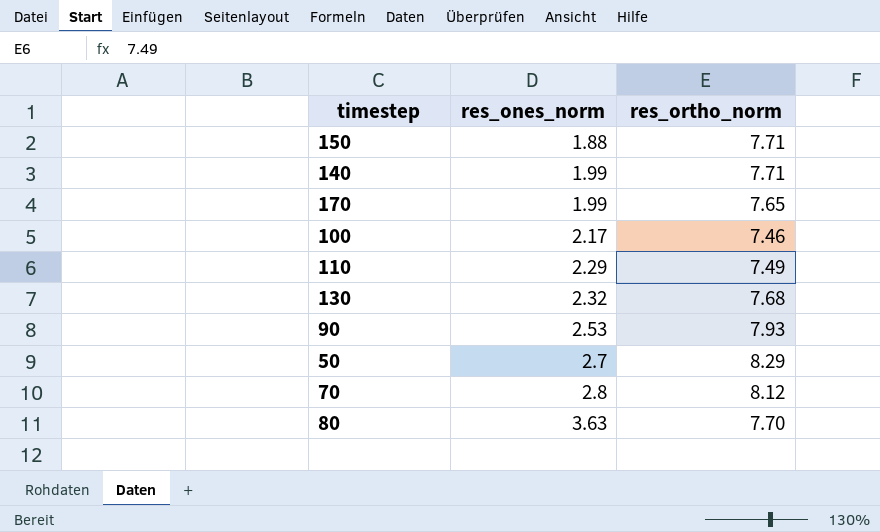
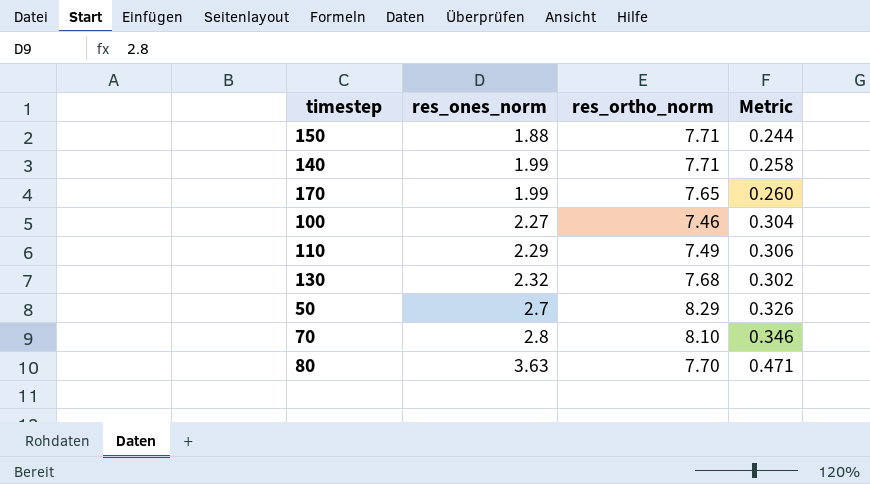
column Metric | formula: none -> [res_ones_norm] / [res_ortho_norm]
row 90: 2.53 | 7.93 -> none
100 | res_ones_norm: 2.17 -> 2.27
70 | res_ortho_norm: 8.12 -> 8.10

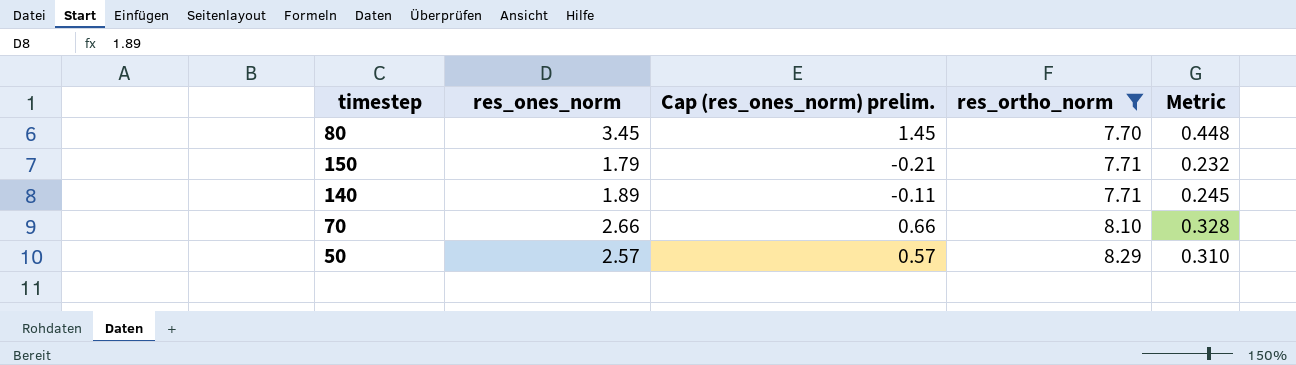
filter: none -> res_ortho_norm >= 7.70
row order: res_ones_norm ascending -> res_ortho_norm ascending
column Cap (res_ones_norm) prelim. | formula: none -> [res_ones_norm] - 2
80 | res_ones_norm: 3.63 -> 3.45
80 | Metric: 0.471 -> 0.448
150 | res_ones_norm: 1.88 -> 1.79
150 | Metric: 0.244 -> 0.232
140 | res_ones_norm: 1.99 -> 1.89
140 | Metric: 0.258 -> 0.245
70 | res_ones_norm: 2.8 -> 2.66
70 | Metric: 0.346 -> 0.328
50 | res_ones_norm: 2.7 -> 2.57
50 | Metric: 0.326 -> 0.310

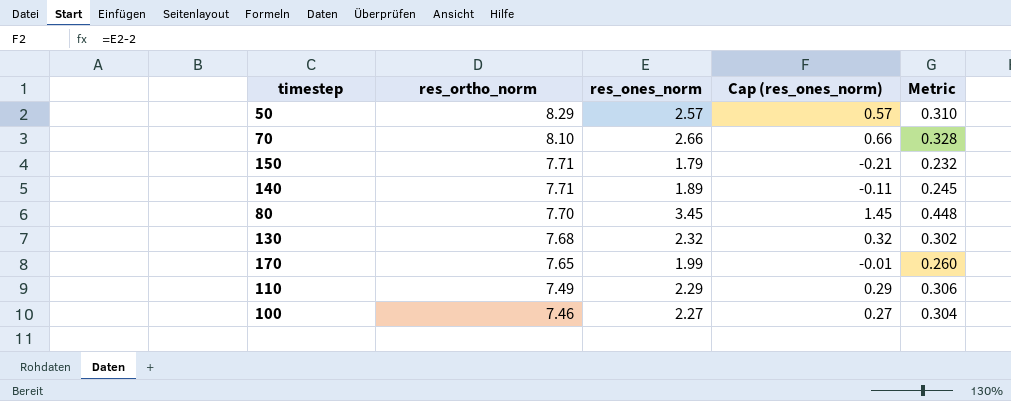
filter: res_ortho_norm >= 7.70 -> none
row order: res_ortho_norm ascending -> res_ortho_norm descending
column res_ortho_norm | position: 4 -> 2
column name: Cap (res_ones_norm) prelim. -> Cap (res_ones_norm)

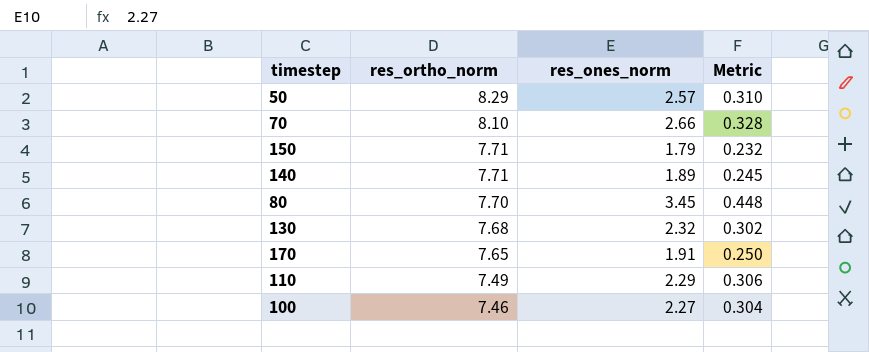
column Cap (res_ones_norm) | formula: [res_ones_norm] - 2 -> none
170 | res_ones_norm: 1.99 -> 1.91
170 | Metric: 0.260 -> 0.250

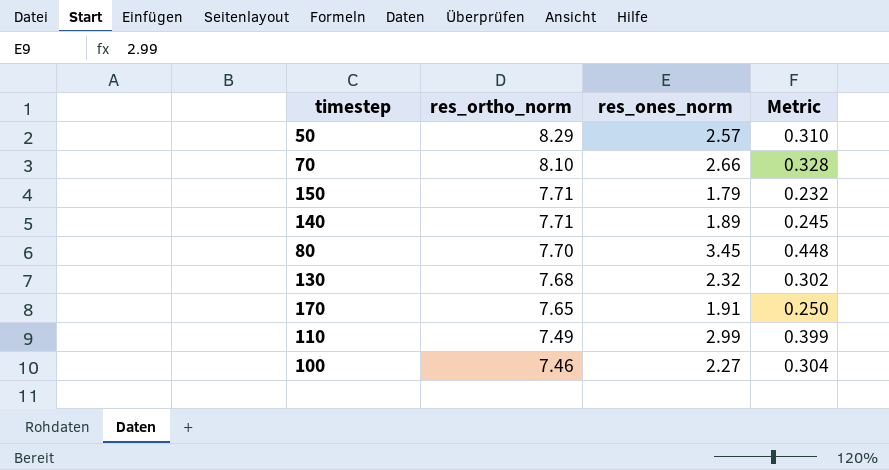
110 | res_ones_norm: 2.29 -> 2.99
110 | Metric: 0.306 -> 0.399

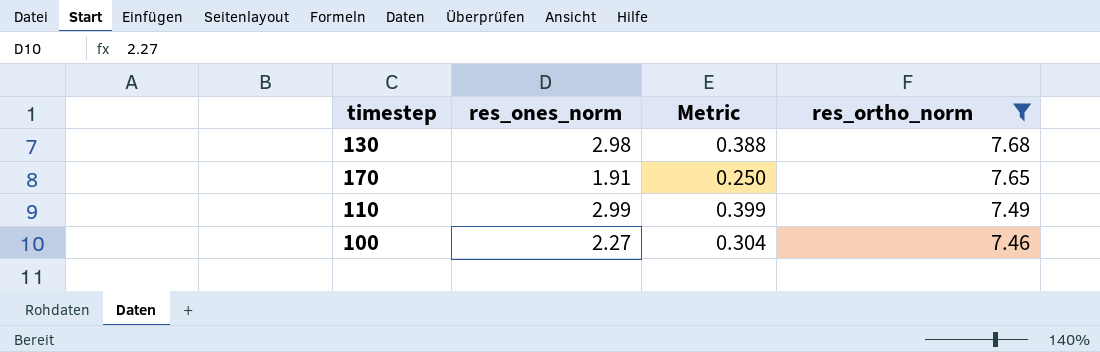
filter: none -> res_ortho_norm <= 7.68
column res_ortho_norm | position: 2 -> 4
130 | res_ones_norm: 2.32 -> 2.98
130 | Metric: 0.302 -> 0.388

